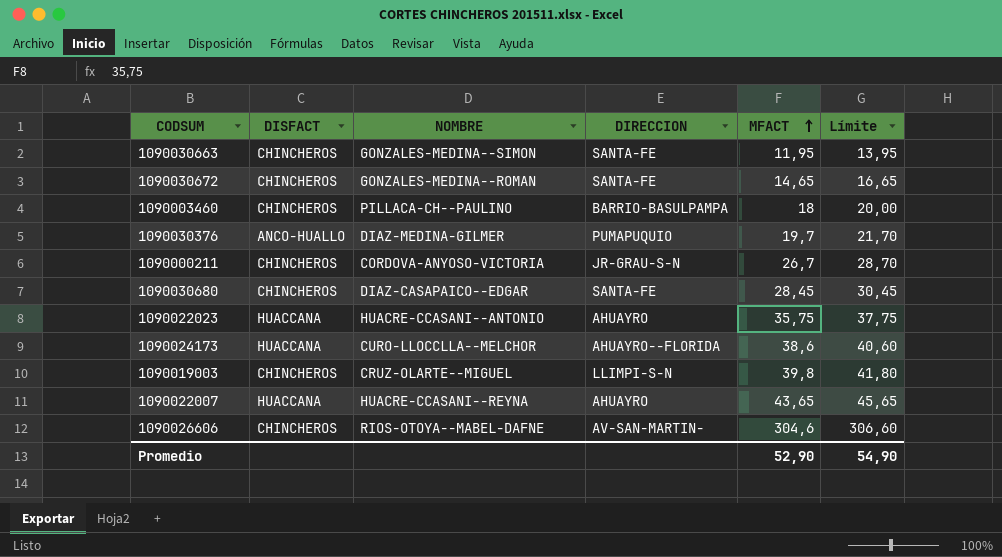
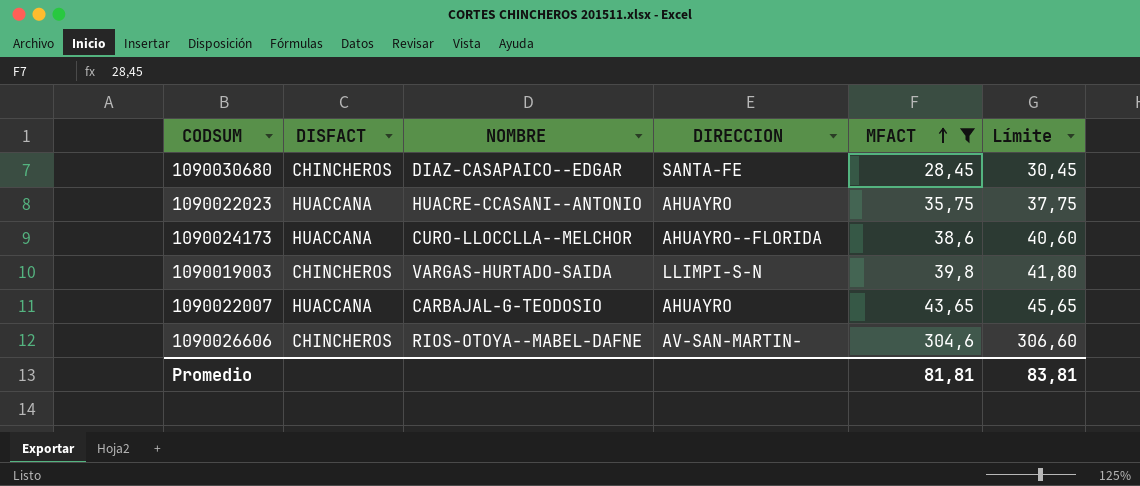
filter: none -> MFACT >= 28,45
1090019003 | NOMBRE: CRUZ-OLARTE--MIGUEL -> VARGAS-HURTADO-SAIDA
1090022007 | NOMBRE: HUACRE-CCASANI--REYNA -> CARBAJAL-G-TEODOSIO
Promedio | MFACT: 52,90 -> 81,81
Promedio | Límite: 54,90 -> 83,81

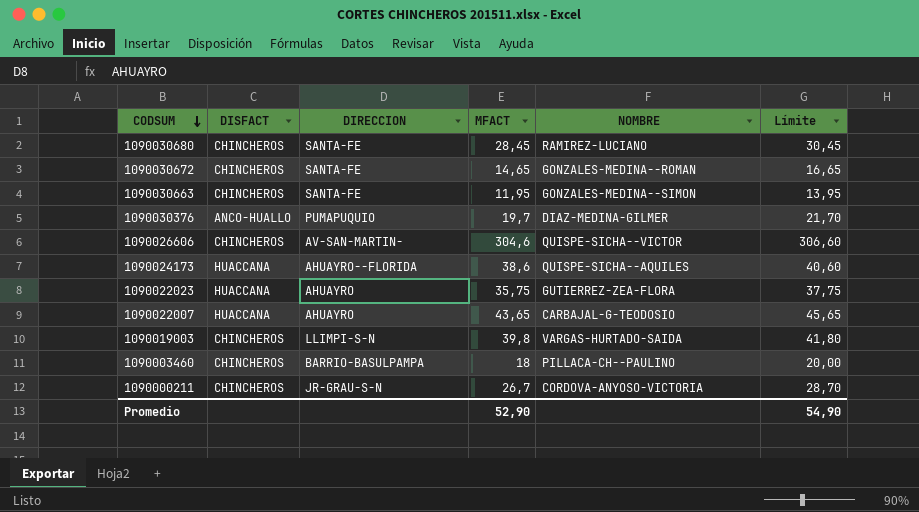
filter: MFACT >= 28,45 -> none
row order: MFACT ascending -> CODSUM descending
column NOMBRE | position: 3 -> 5
1090030680 | NOMBRE: DIAZ-CASAPAICO--EDGAR -> RAMIREZ-LUCIANO
1090026606 | NOMBRE: RIOS-OTOYA--MABEL-DAFNE -> QUISPE-SICHA--VICTOR
1090024173 | NOMBRE: CURO-LLOCCLLA--MELCHOR -> QUISPE-SICHA--AQUILES
1090022023 | NOMBRE: HUACRE-CCASANI--ANTONIO -> GUTIERREZ-ZEA-FLORA
Promedio | MFACT: 81,81 -> 52,90
Promedio | Límite: 83,81 -> 54,90

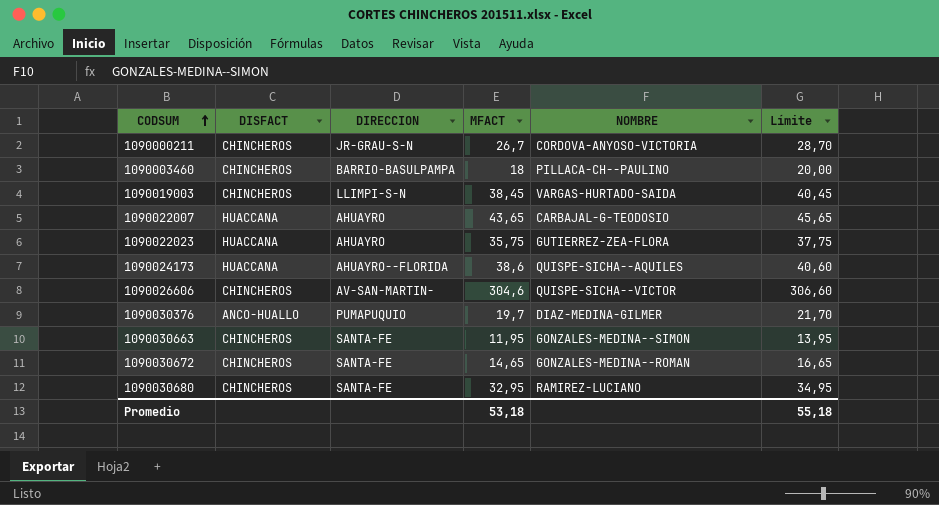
row order: CODSUM descending -> CODSUM ascending
1090019003 | MFACT: 39,8 -> 38,45
1090019003 | Límite: 41,80 -> 40,45
1090030680 | MFACT: 28,45 -> 32,95
1090030680 | Límite: 30,45 -> 34,95
Promedio | MFACT: 52,90 -> 53,18
Promedio | Límite: 54,90 -> 55,18

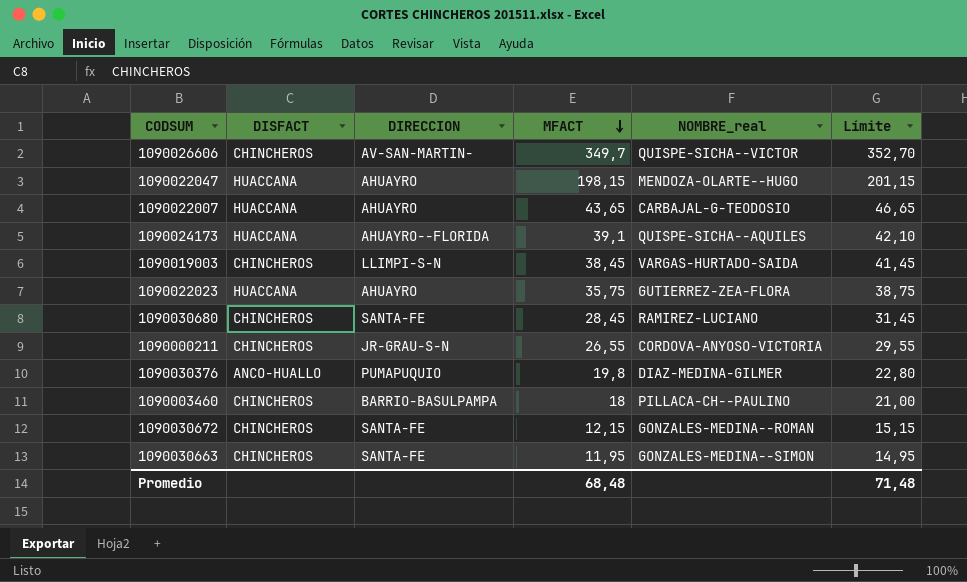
row order: CODSUM ascending -> MFACT descending
column name: NOMBRE -> NOMBRE_real
column Límite | formula: [MFACT] + 2 -> [MFACT] + 3
1090026606 | MFACT: 304,6 -> 349,7
row 1090022047: none -> HUACCANA | AHUAYRO | 198,15 | MENDOZA-OLARTE--HUGO | 201,15
1090024173 | MFACT: 38,6 -> 39,1
1090030680 | MFACT: 32,95 -> 28,45
1090000211 | MFACT: 26,7 -> 26,55
1090030376 | MFACT: 19,7 -> 19,8
1090030672 | MFACT: 14,65 -> 12,15
Promedio | MFACT: 53,18 -> 68,48
Promedio | Límite: 55,18 -> 71,48

